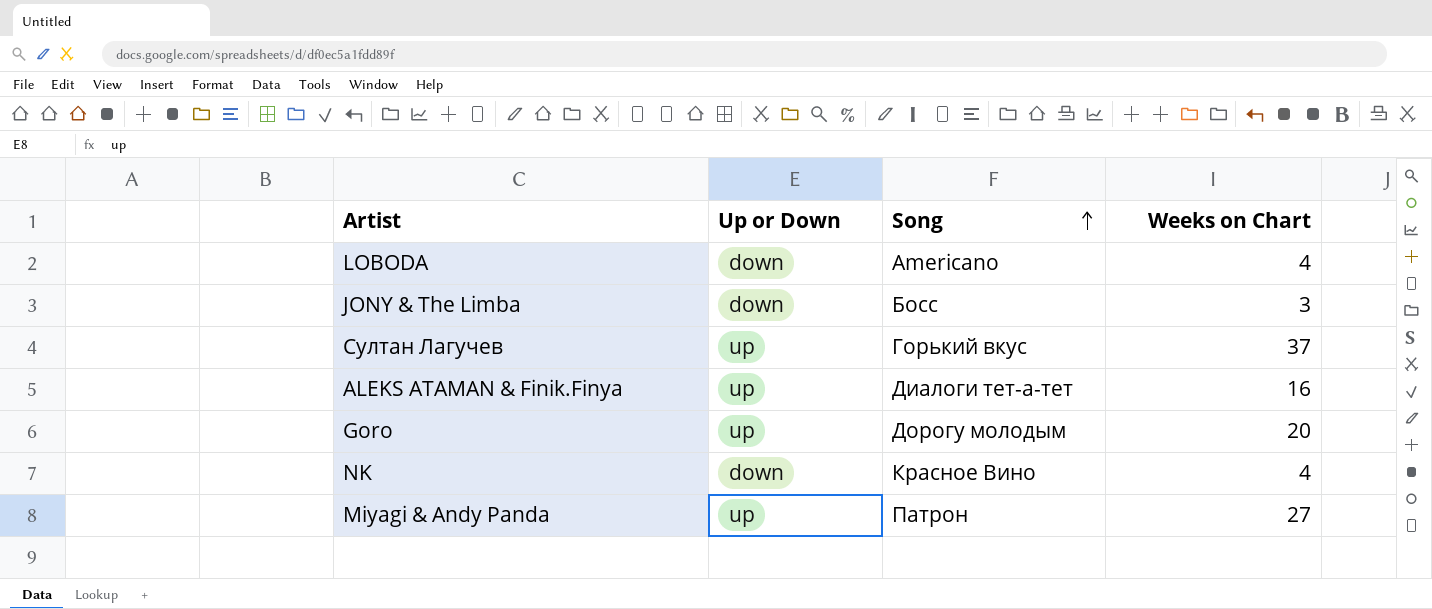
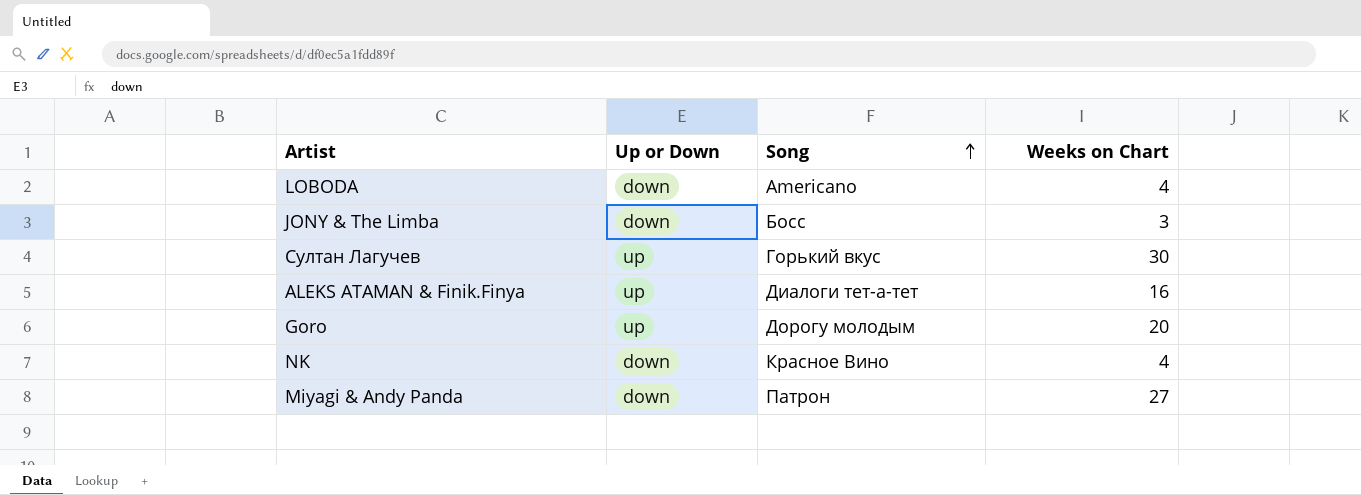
Султан Лагучев | Weeks on Chart: 37 -> 30
Miyagi & Andy Panda | Up or Down: up -> down

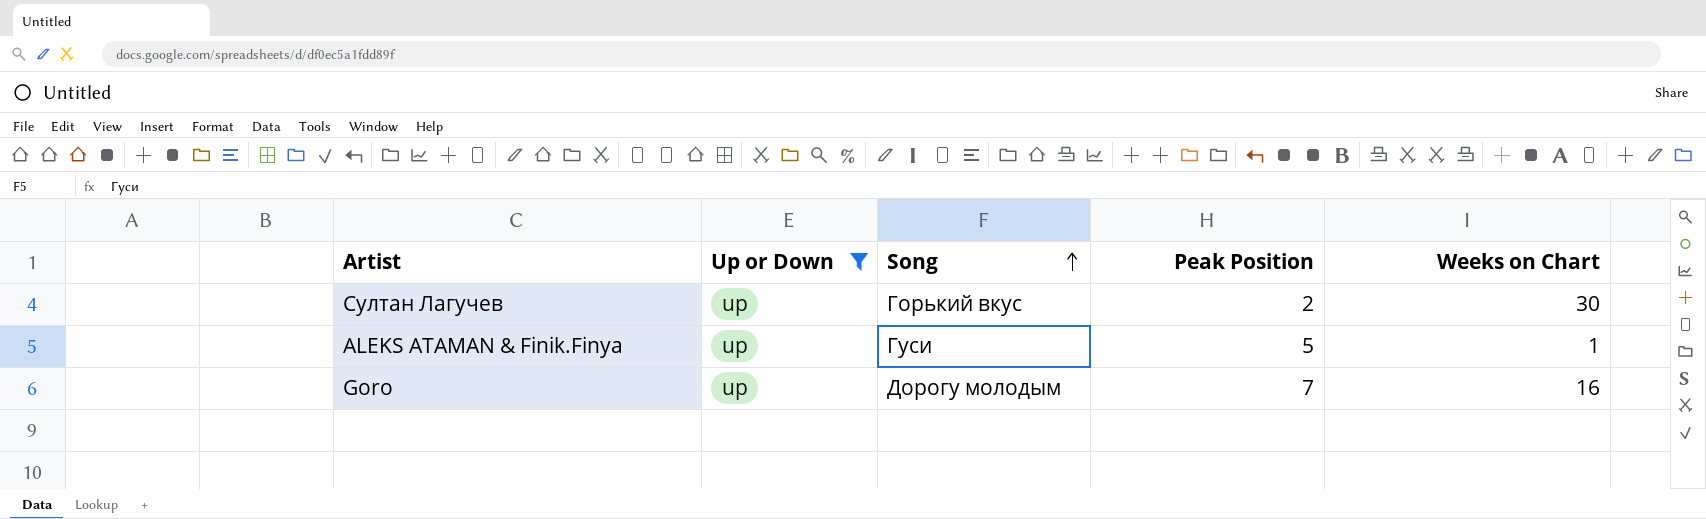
filter: none -> Up or Down = up
column Peak Position | position: none -> 4
ALEKS ATAMAN & Finik.Finya | Song: Диалоги тет-а-тет -> Гуси
ALEKS ATAMAN & Finik.Finya | Weeks on Chart: 16 -> 1
Goro | Weeks on Chart: 20 -> 16

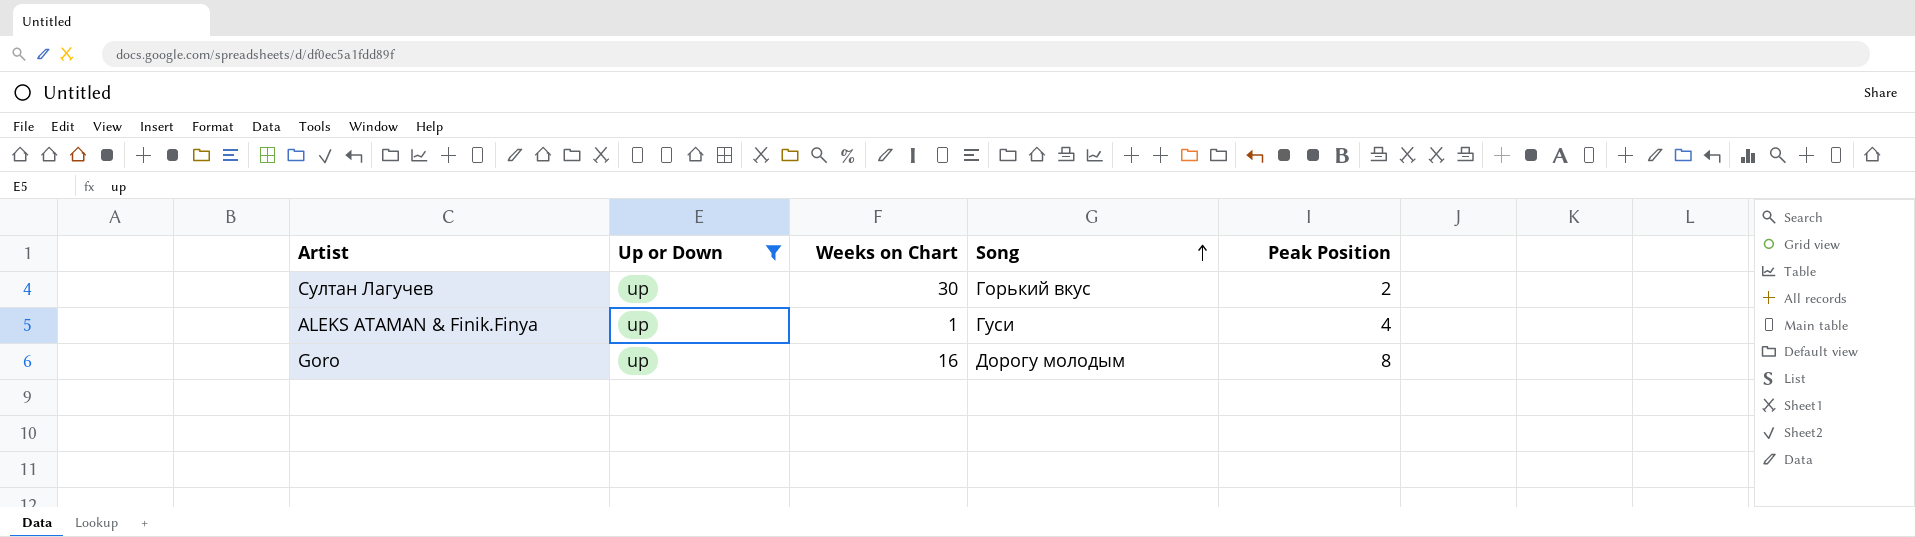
column Weeks on Chart | position: 5 -> 3
ALEKS ATAMAN & Finik.Finya | Peak Position: 5 -> 4
Goro | Peak Position: 7 -> 8

